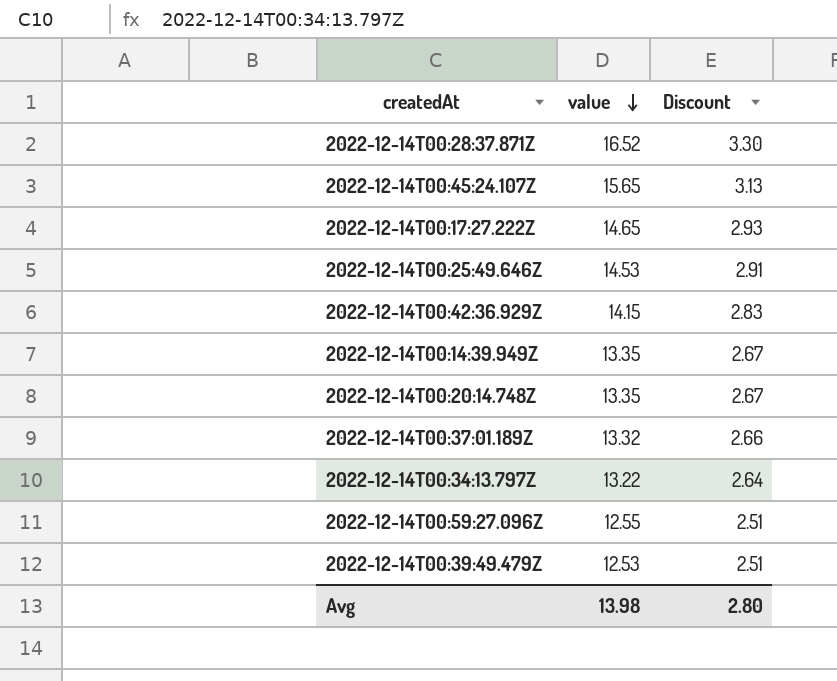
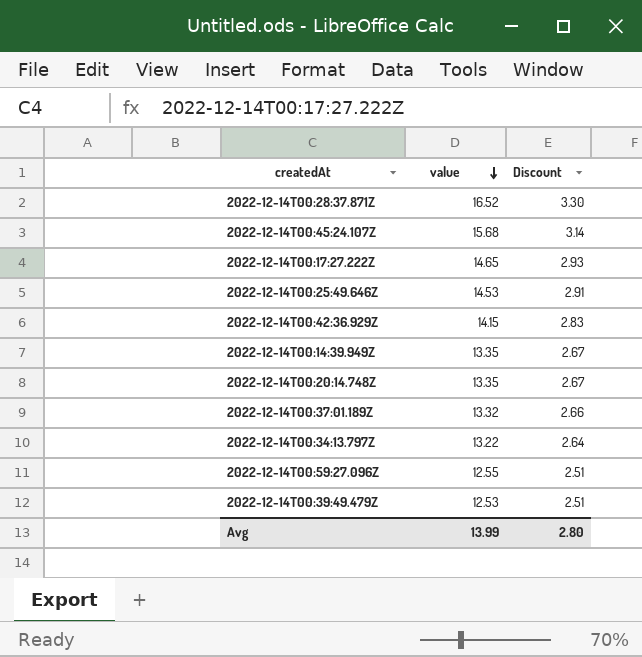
2022-12-14T00:45:24.107Z | value: 15.65 -> 15.68
2022-12-14T00:45:24.107Z | Discount: 3.13 -> 3.14
Avg | value: 13.98 -> 13.99

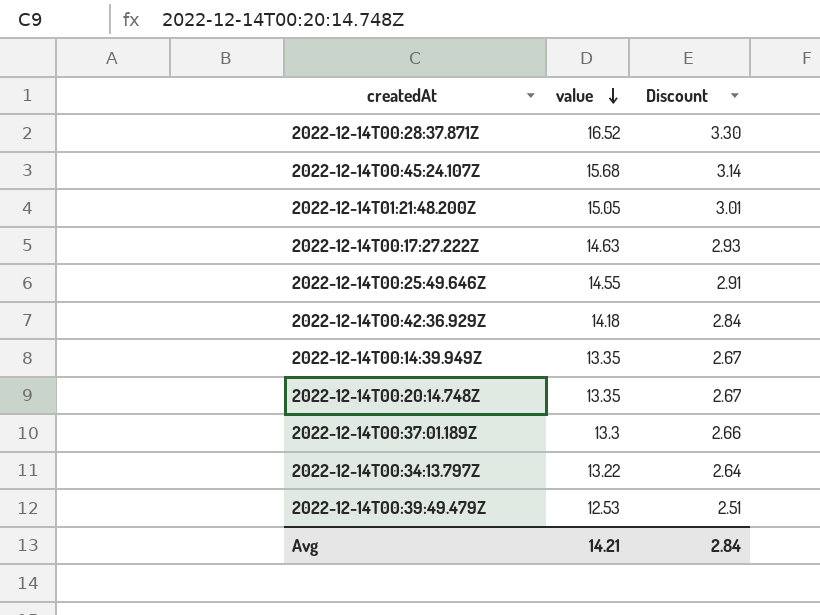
row 2022-12-14T00:59:27.096Z: 12.55 | 2.51 -> none
row 2022-12-14T01:21:48.200Z: none -> 15.05 | 3.01
2022-12-14T00:17:27.222Z | value: 14.65 -> 14.63
2022-12-14T00:25:49.646Z | value: 14.53 -> 14.55
2022-12-14T00:42:36.929Z | value: 14.15 -> 14.18
2022-12-14T00:42:36.929Z | Discount: 2.83 -> 2.84
2022-12-14T00:37:01.189Z | value: 13.32 -> 13.3
Avg | value: 13.99 -> 14.21
Avg | Discount: 2.80 -> 2.84

